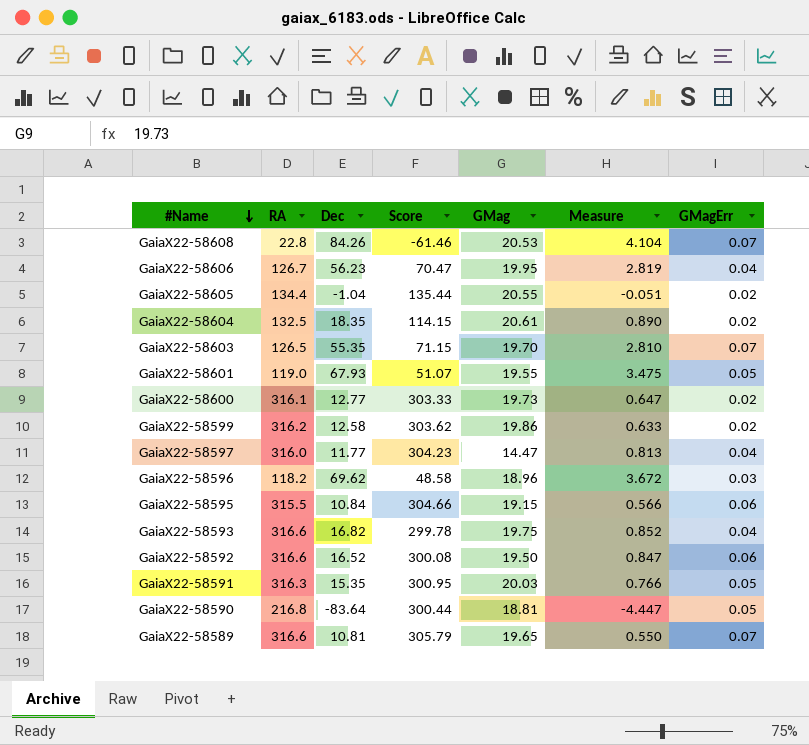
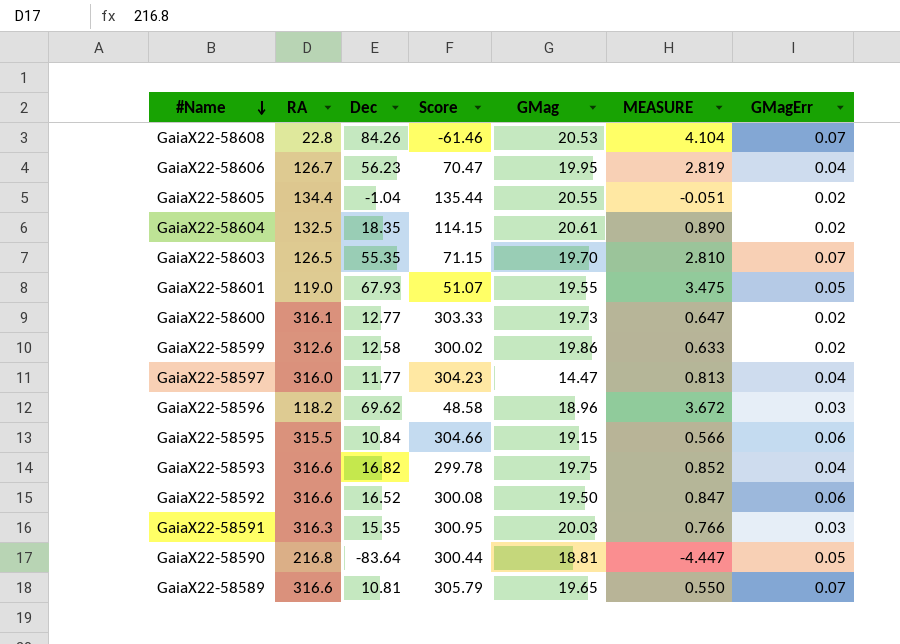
column name: Measure -> MEASURE
GaiaX22-58599 | RA: 316.2 -> 312.6
GaiaX22-58599 | Score: 303.62 -> 300.02
GaiaX22-58591 | GMagErr: 0.05 -> 0.03

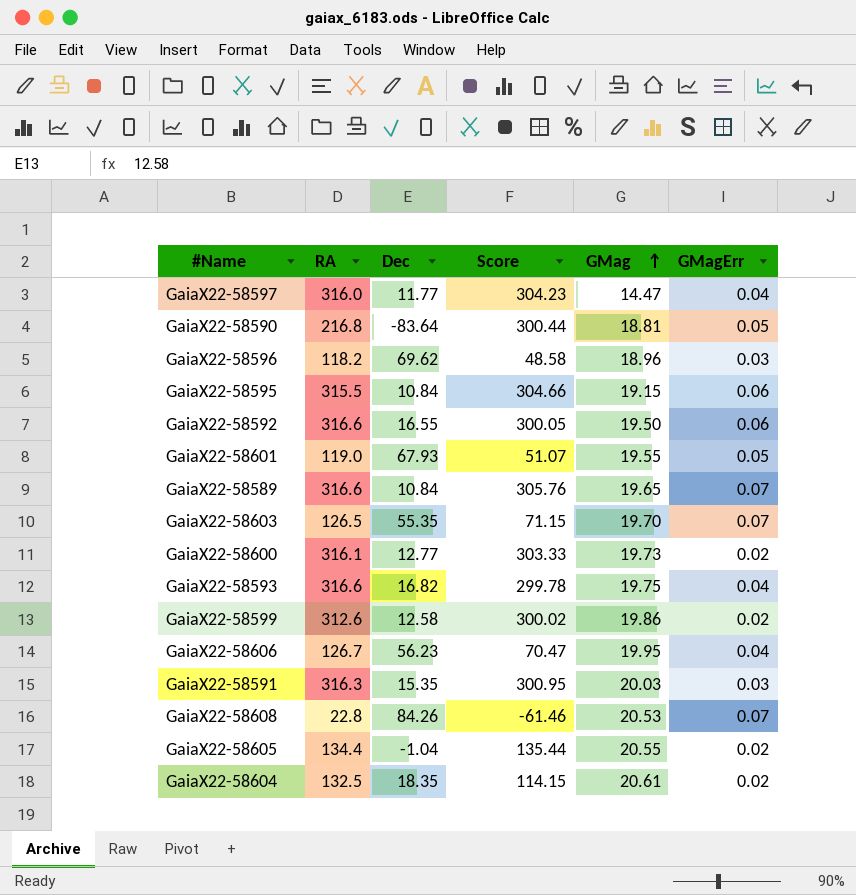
row order: #Name descending -> GMag ascending
column MEASURE | formula: [Dec] / [GMag] -> none
GaiaX22-58592 | Dec: 16.52 -> 16.55
GaiaX22-58592 | Score: 300.08 -> 300.05
GaiaX22-58589 | Dec: 10.81 -> 10.84
GaiaX22-58589 | Score: 305.79 -> 305.76

